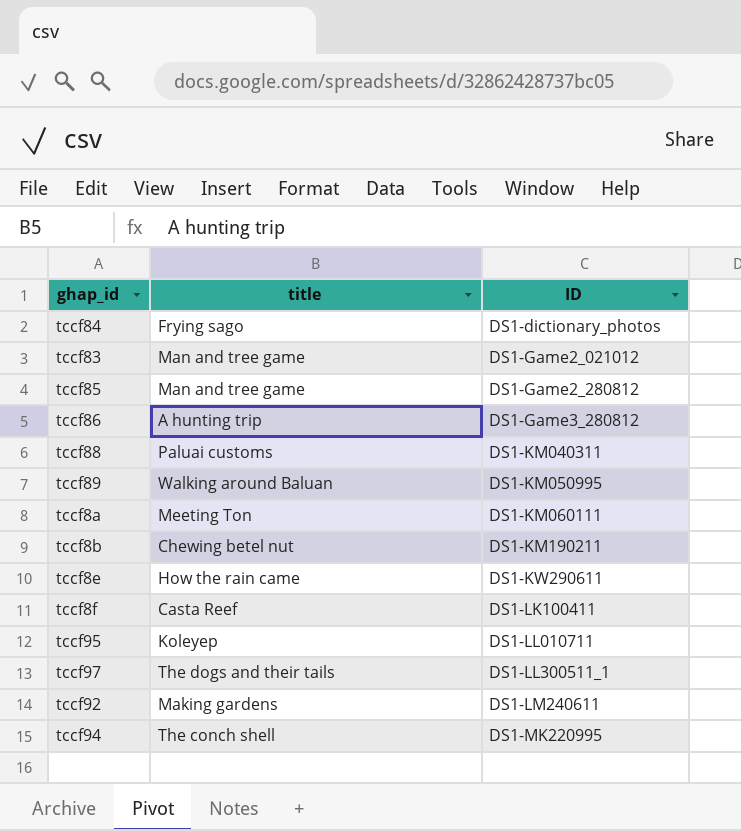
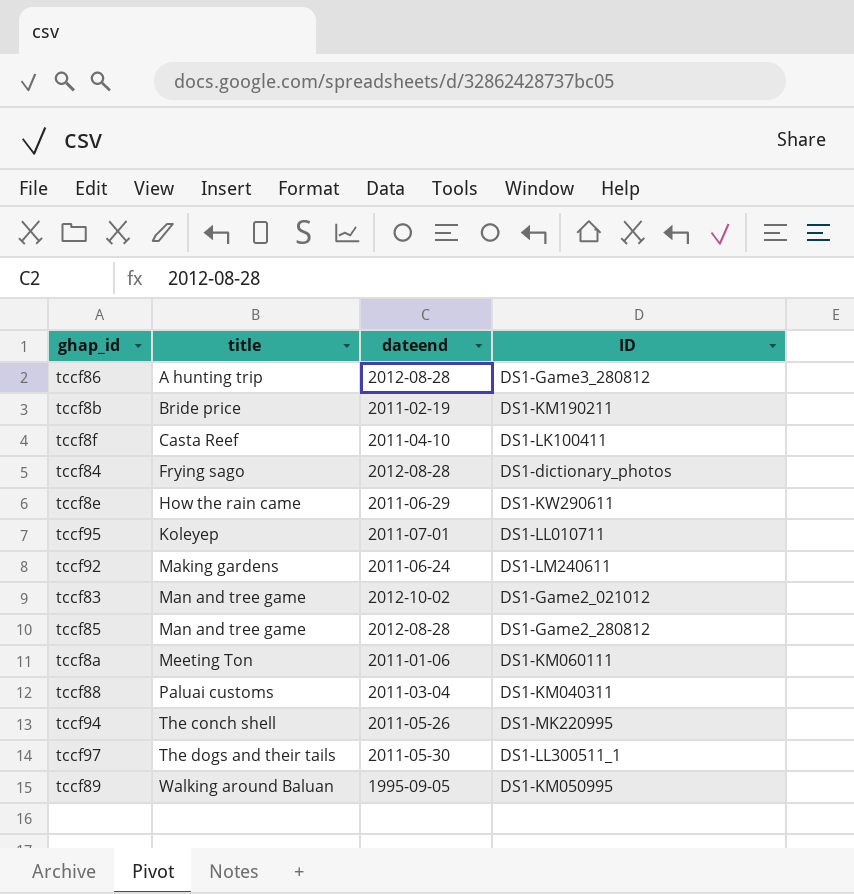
row order: ID ascending -> title ascending
column dateend | position: none -> 3
tccf8b | title: Chewing betel nut -> Bride price

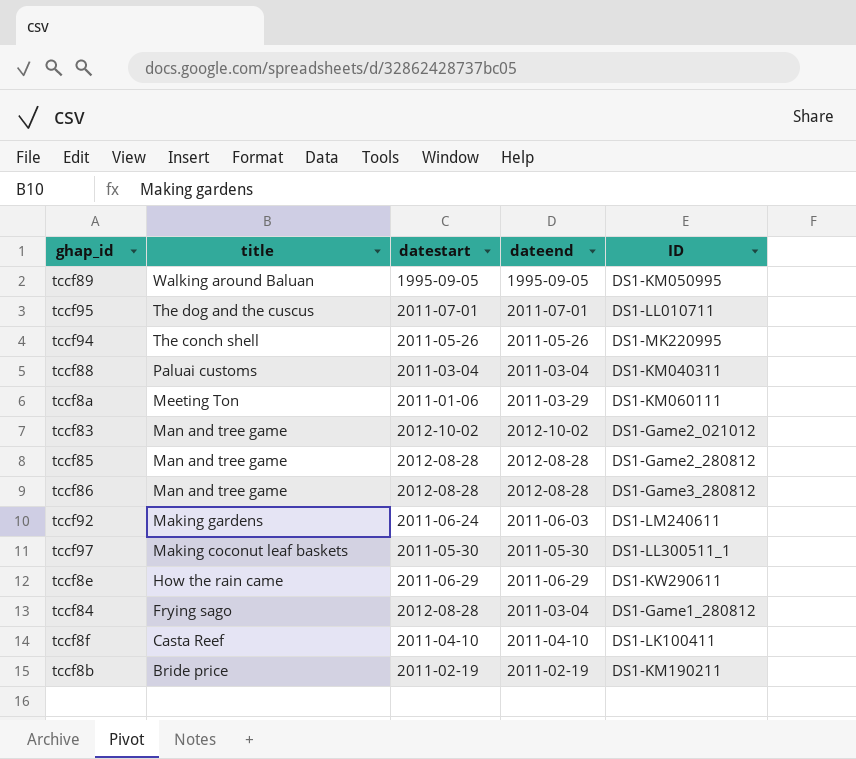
row order: title ascending -> title descending
column datestart | position: none -> 3
tccf95 | title: Koleyep -> The dog and the cuscus
tccf8a | dateend: 2011-01-06 -> 2011-03-29
tccf86 | title: A hunting trip -> Man and tree game
tccf92 | dateend: 2011-06-24 -> 2011-06-03
tccf97 | title: The dogs and their tails -> Making coconut leaf baskets
tccf84 | dateend: 2012-08-28 -> 2011-03-04
tccf84 | ID: DS1-dictionary_photos -> DS1-Game1_280812

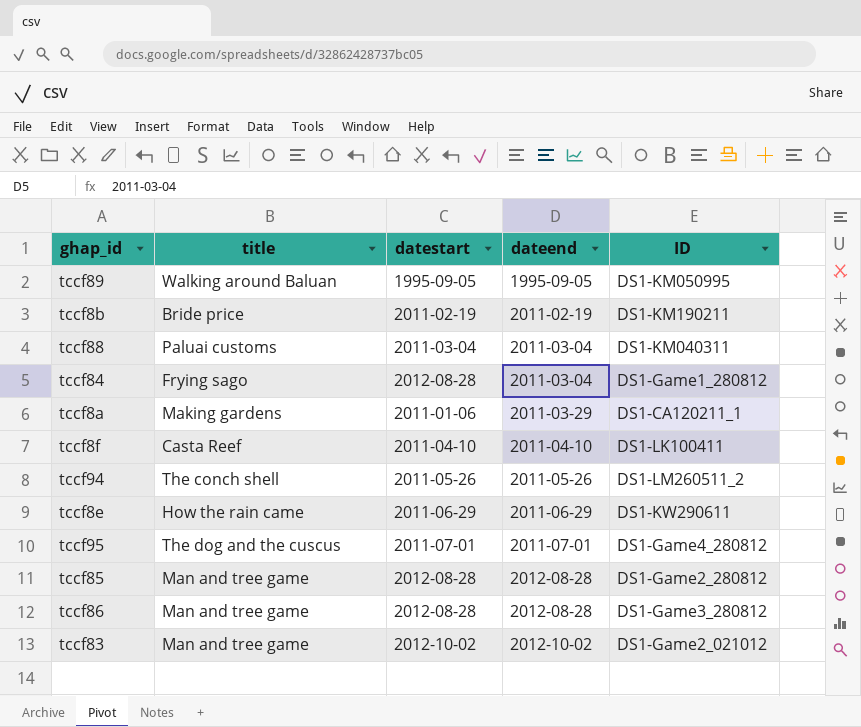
row order: title descending -> dateend ascending
row tccf92: Making gardens | 2011-06-24 | 2011-06-03 | DS1-LM240611 -> none
row tccf97: Making coconut leaf baskets | 2011-05-30 | 2011-05-30 | DS1-LL300511_1 -> none
tccf8a | title: Meeting Ton -> Making gardens
tccf8a | ID: DS1-KM060111 -> DS1-CA120211_1
tccf94 | ID: DS1-MK220995 -> DS1-LM260511_2
tccf95 | ID: DS1-LL010711 -> DS1-Game4_280812

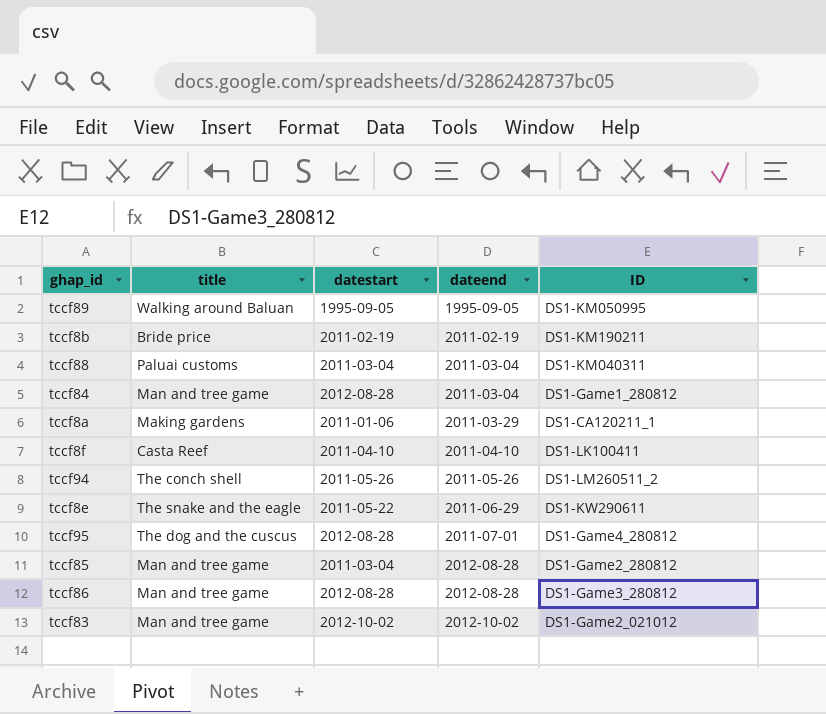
tccf84 | title: Frying sago -> Man and tree game
tccf8e | title: How the rain came -> The snake and the eagle
tccf8e | datestart: 2011-06-29 -> 2011-05-22
tccf95 | datestart: 2011-07-01 -> 2012-08-28
tccf85 | datestart: 2012-08-28 -> 2011-03-04

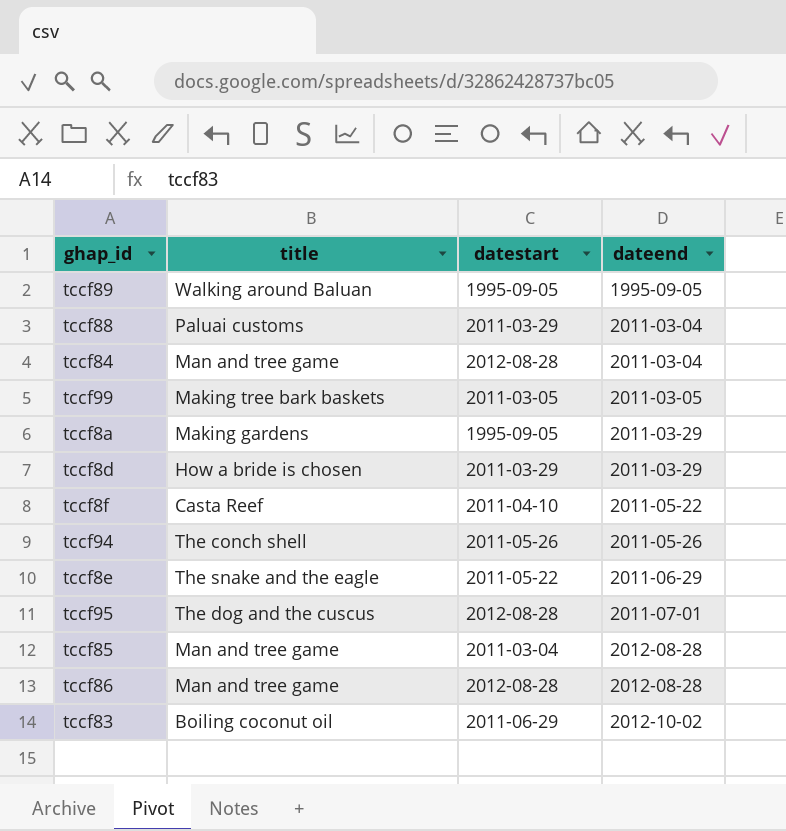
column ID | position: 5 -> none
row tccf8b: Bride price | 2011-02-19 | 2011-02-19 | DS1-KM190211 -> none
tccf88 | datestart: 2011-03-04 -> 2011-03-29
row tccf99: none -> Making tree bark baskets | 2011-03-05 | 2011-03-05
tccf8a | datestart: 2011-01-06 -> 1995-09-05
row tccf8d: none -> How a bride is chosen | 2011-03-29 | 2011-03-29
tccf8f | dateend: 2011-04-10 -> 2011-05-22
tccf83 | title: Man and tree game -> Boiling coconut oil
tccf83 | datestart: 2012-10-02 -> 2011-06-29

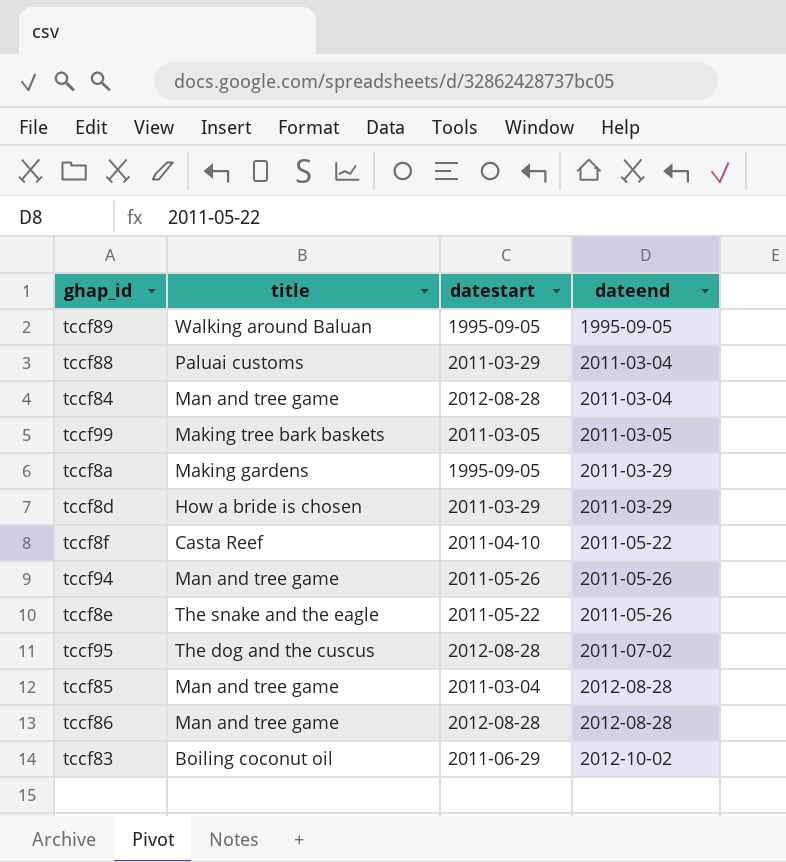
tccf94 | title: The conch shell -> Man and tree game
tccf8e | dateend: 2011-06-29 -> 2011-05-26
tccf95 | dateend: 2011-07-01 -> 2011-07-02

